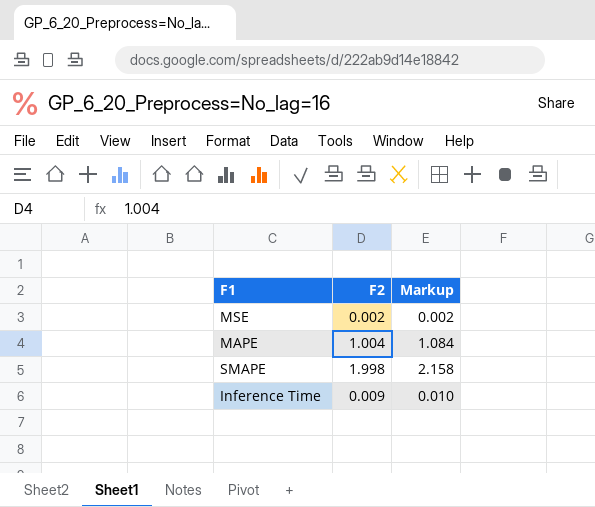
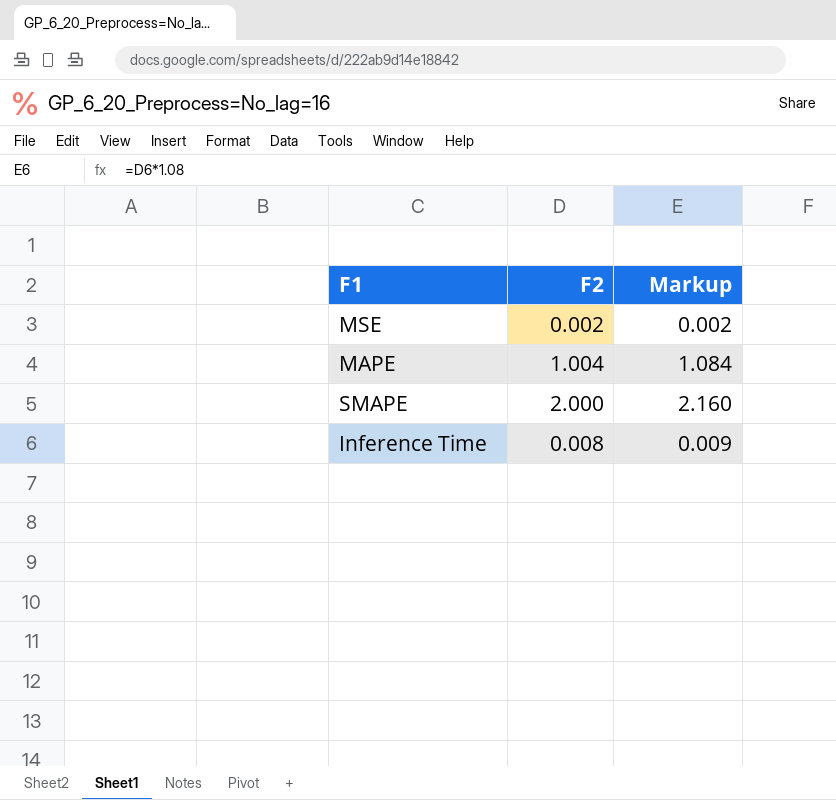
SMAPE | F2: 1.998 -> 2.000
SMAPE | Markup: 2.158 -> 2.160
Inference Time | F2: 0.009 -> 0.008
Inference Time | Markup: 0.010 -> 0.009

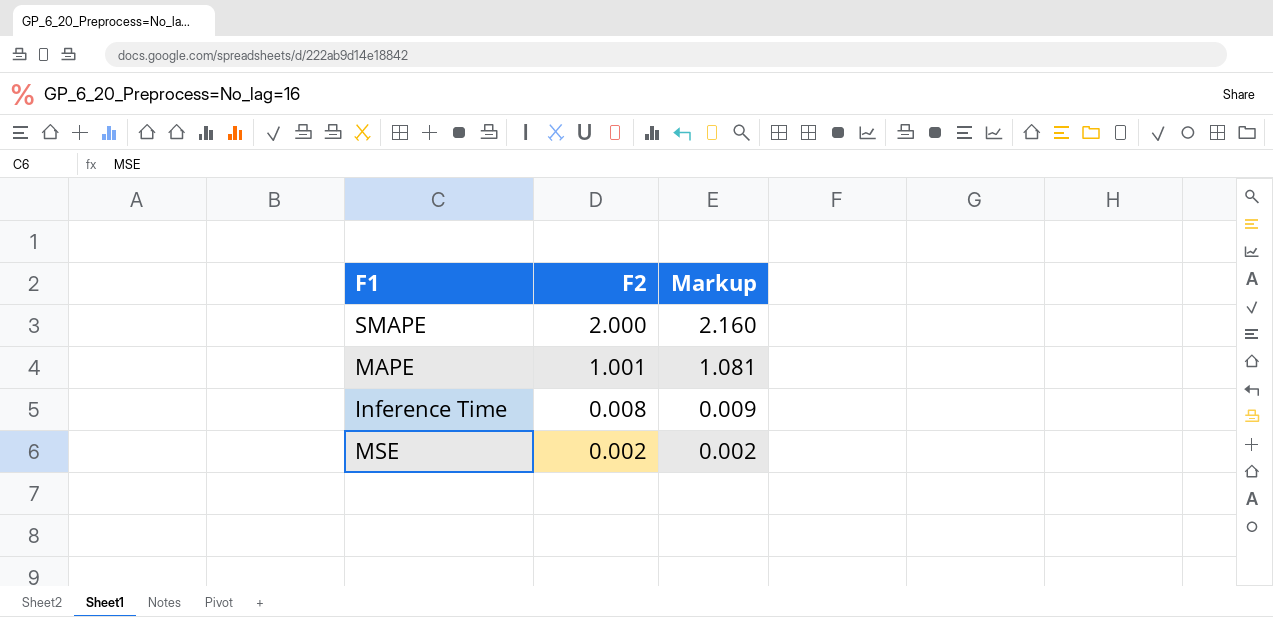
row order: none -> F2 descending
MAPE | F2: 1.004 -> 1.001
MAPE | Markup: 1.084 -> 1.081

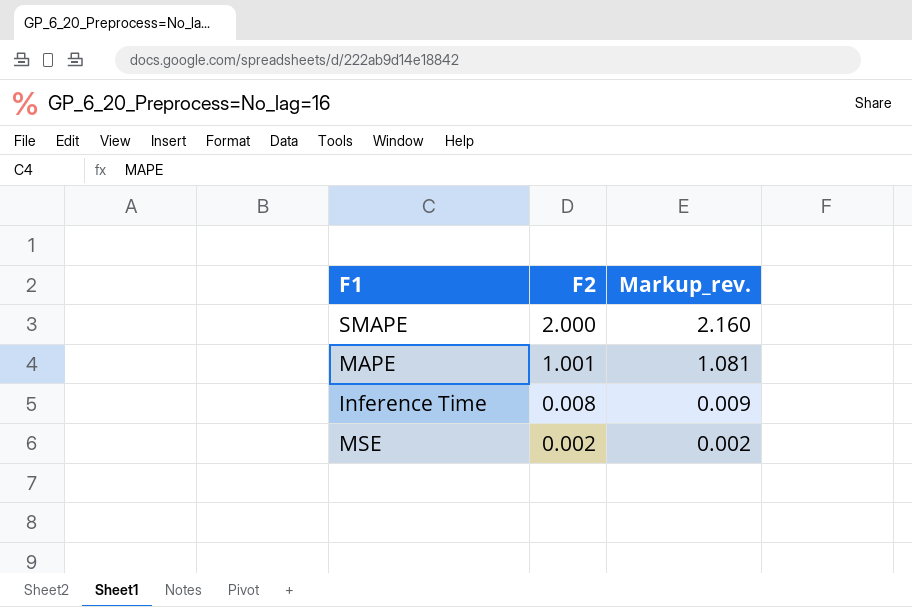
column name: Markup -> Markup_rev.

